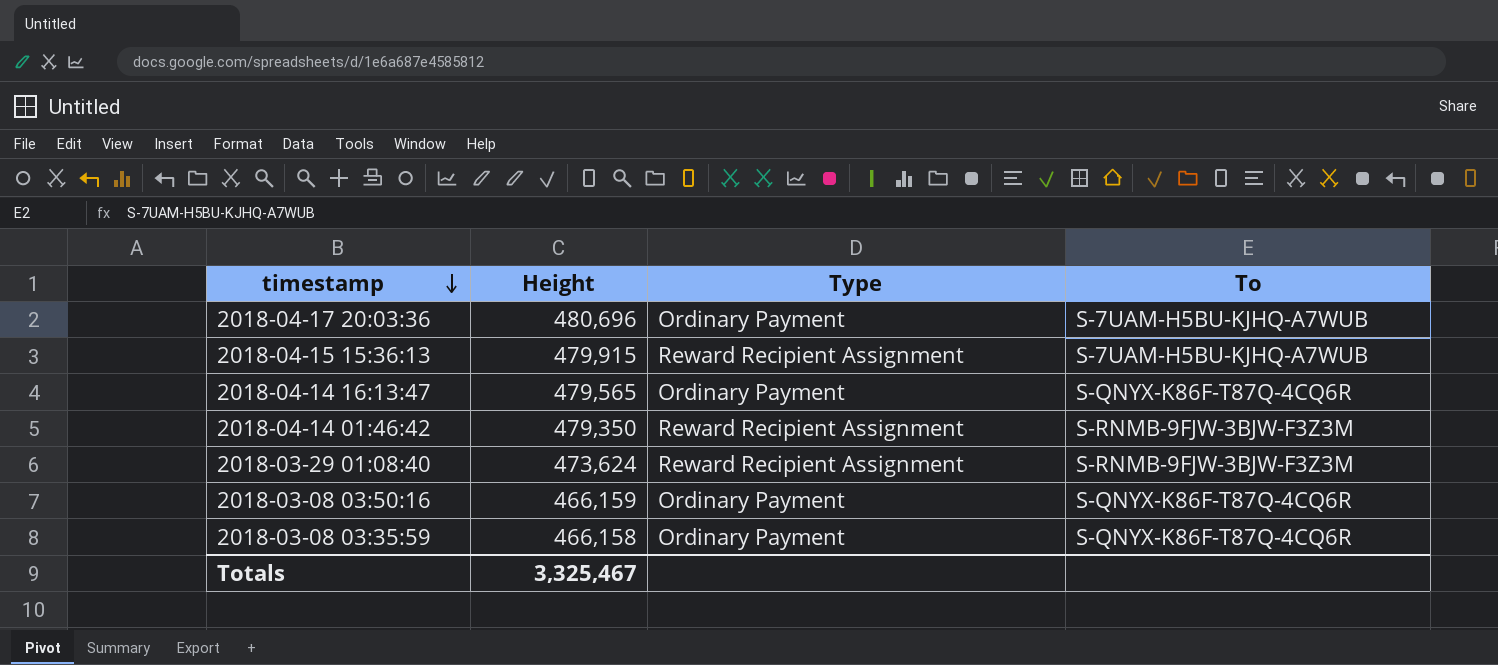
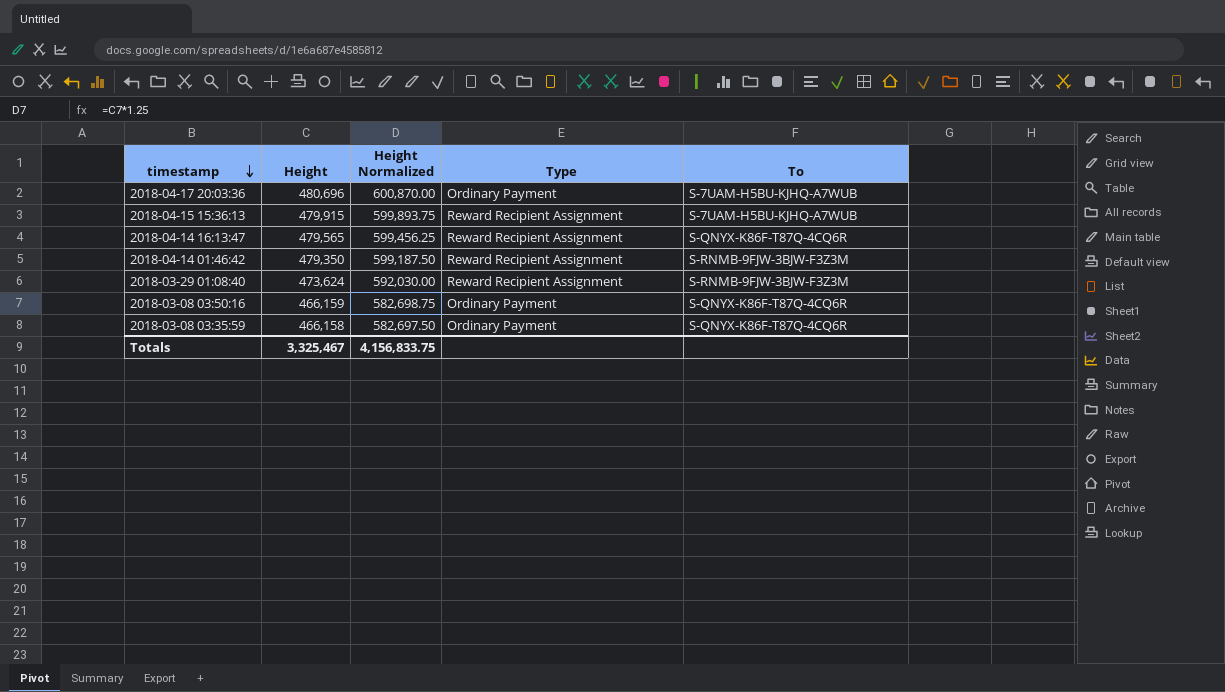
column Height Normalized | formula: none -> [Height] * 1.25
2018-04-14 16:13:47 | Type: Ordinary Payment -> Reward Recipient Assignment

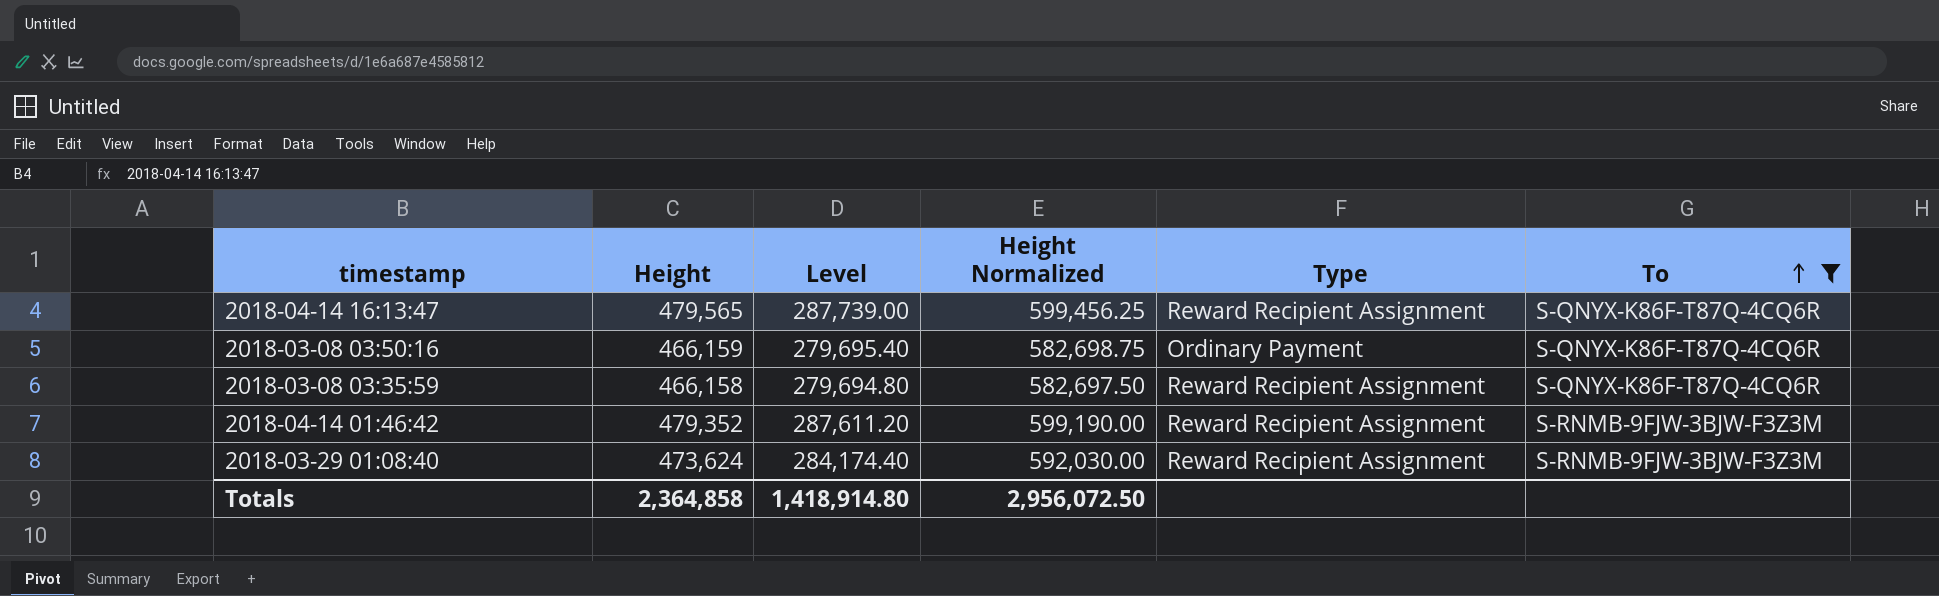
filter: none -> To != S-7UAM-H5BU-KJHQ-A7WUB
row order: timestamp descending -> To ascending
column Level | formula: none -> [Height] * 0.6
2018-03-08 03:35:59 | Type: Ordinary Payment -> Reward Recipient Assignment
2018-04-14 01:46:42 | Height: 479,350 -> 479,352
2018-04-14 01:46:42 | Height Normalized: 599,187.50 -> 599,190.00
Totals | Height: 3,325,467 -> 2,364,858
Totals | Height Normalized: 4,156,833.75 -> 2,956,072.50

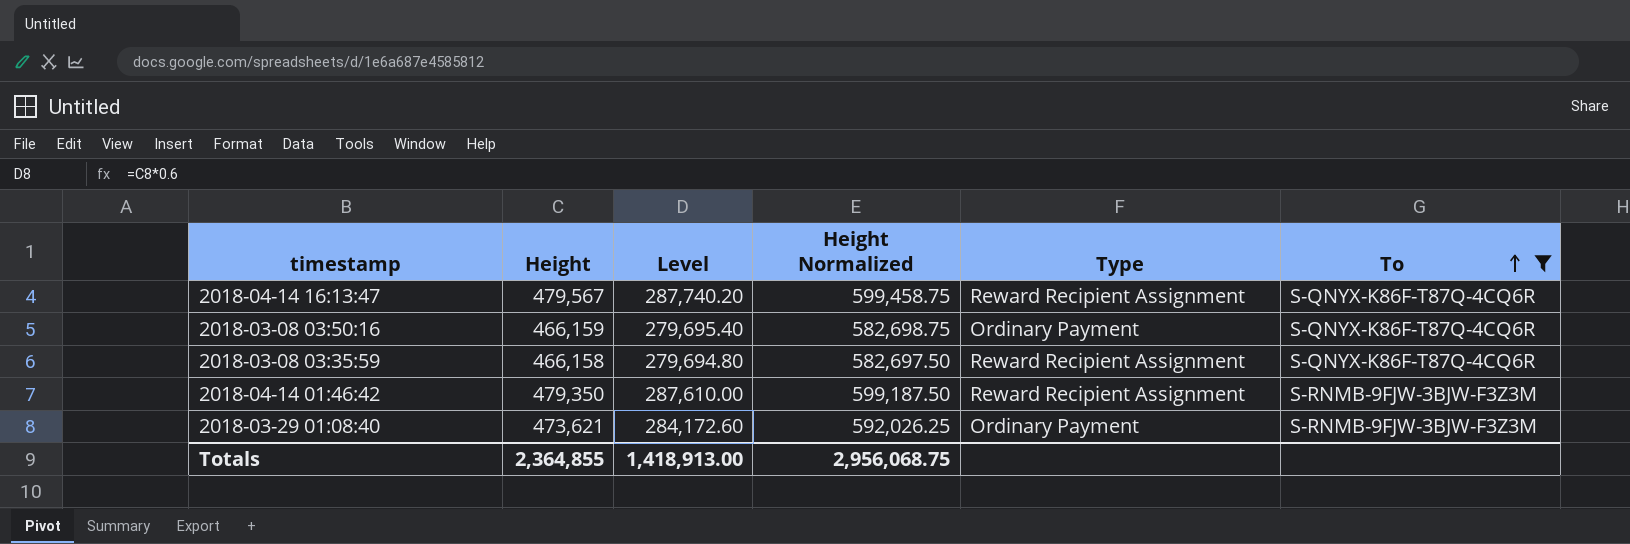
2018-04-14 16:13:47 | Height: 479,565 -> 479,567
2018-04-14 16:13:47 | Level: 287,739.00 -> 287,740.20
2018-04-14 16:13:47 | Height Normalized: 599,456.25 -> 599,458.75
2018-04-14 01:46:42 | Height: 479,352 -> 479,350
2018-04-14 01:46:42 | Level: 287,611.20 -> 287,610.00
2018-04-14 01:46:42 | Height Normalized: 599,190.00 -> 599,187.50
2018-03-29 01:08:40 | Height: 473,624 -> 473,621
2018-03-29 01:08:40 | Level: 284,174.40 -> 284,172.60
2018-03-29 01:08:40 | Height Normalized: 592,030.00 -> 592,026.25
2018-03-29 01:08:40 | Type: Reward Recipient Assignment -> Ordinary Payment
Totals | Height: 2,364,858 -> 2,364,855
Totals | Level: 1,418,914.80 -> 1,418,913.00
Totals | Height Normalized: 2,956,072.50 -> 2,956,068.75

